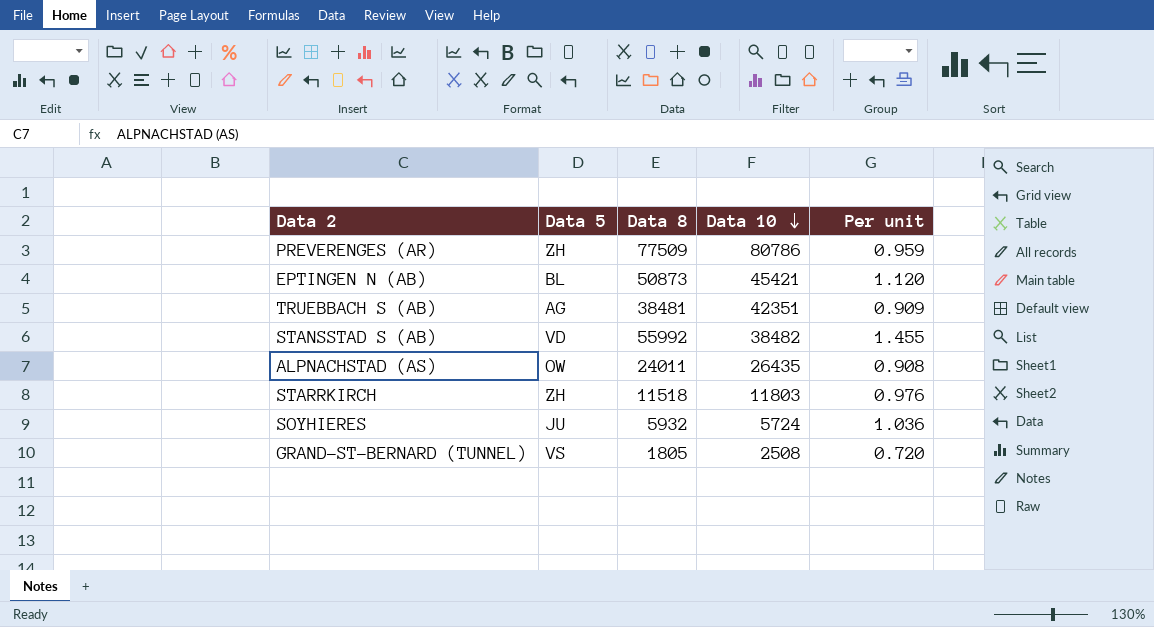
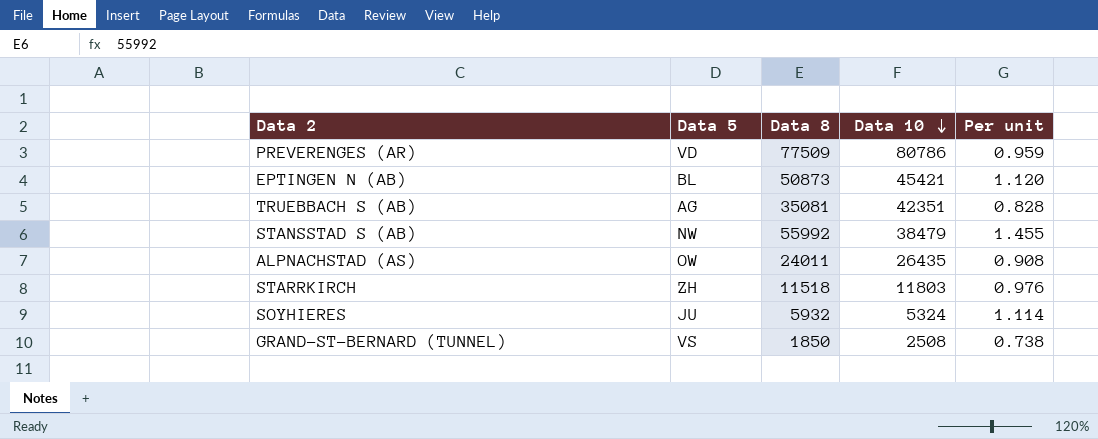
PREVERENGES (AR) | Data 5: ZH -> VD
TRUEBBACH S (AB) | Data 8: 38481 -> 35081
TRUEBBACH S (AB) | Per unit: 0.909 -> 0.828
STANSSTAD S (AB) | Data 5: VD -> NW
STANSSTAD S (AB) | Data 10: 38482 -> 38479
SOYHIERES | Data 10: 5724 -> 5324
SOYHIERES | Per unit: 1.036 -> 1.114
GRAND-ST-BERNARD (TUNNEL) | Data 8: 1805 -> 1850
GRAND-ST-BERNARD (TUNNEL) | Per unit: 0.720 -> 0.738

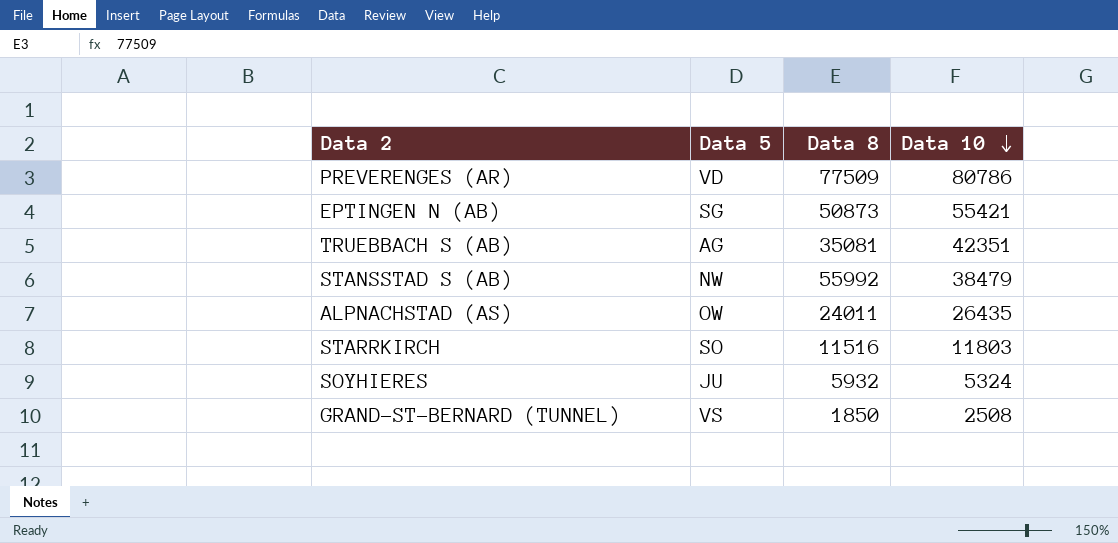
column Per unit | formula: [Data 8] / [Data 10] -> none
EPTINGEN N (AB) | Data 5: BL -> SG
EPTINGEN N (AB) | Data 10: 45421 -> 55421
STARRKIRCH | Data 5: ZH -> SO
STARRKIRCH | Data 8: 11518 -> 11516

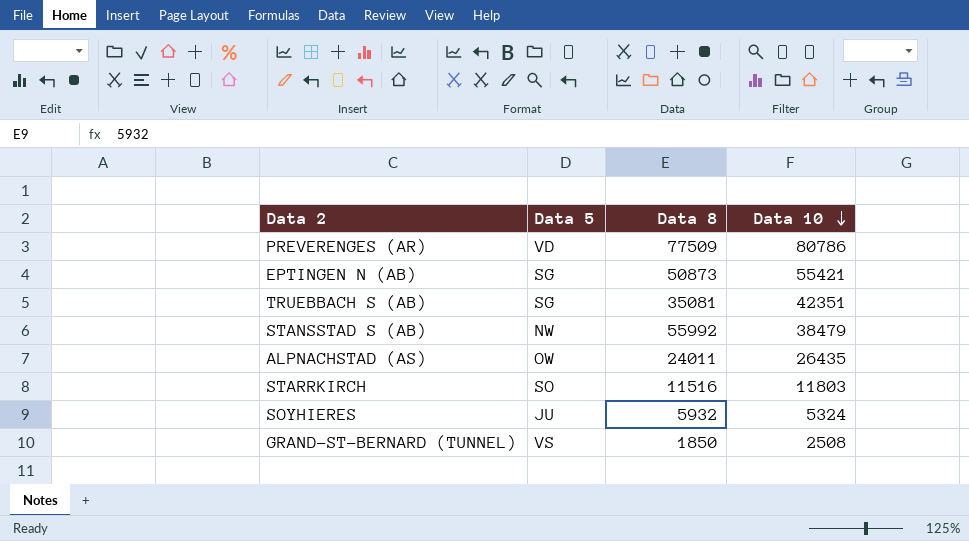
TRUEBBACH S (AB) | Data 5: AG -> SG

